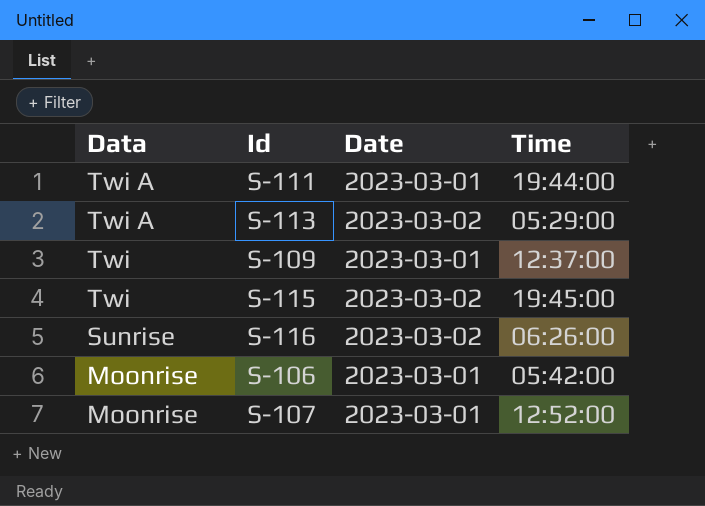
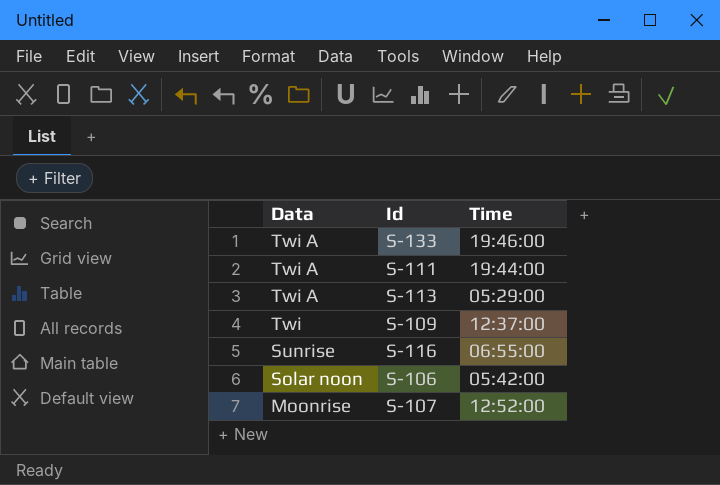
column Date | position: 3 -> none
row S-115: Twi | 2023-03-02 | 19:45:00 -> none
row S-133: none -> Twi A | 19:46:00
S-116 | Time: 06:26:00 -> 06:55:00
S-106 | Data: Moonrise -> Solar noon

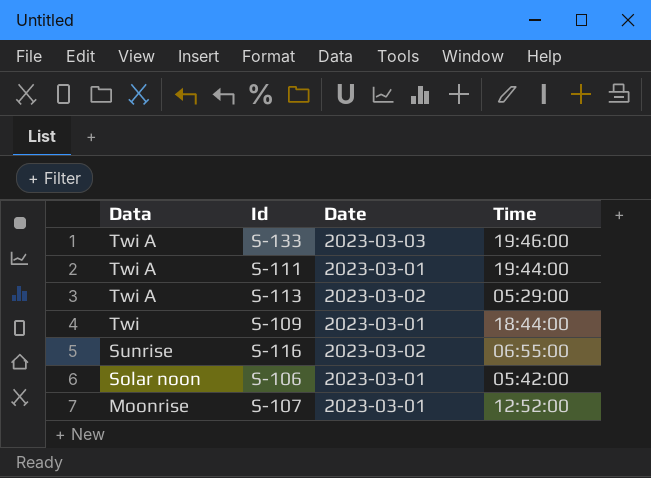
column Date | position: none -> 3
S-109 | Time: 12:37:00 -> 18:44:00

